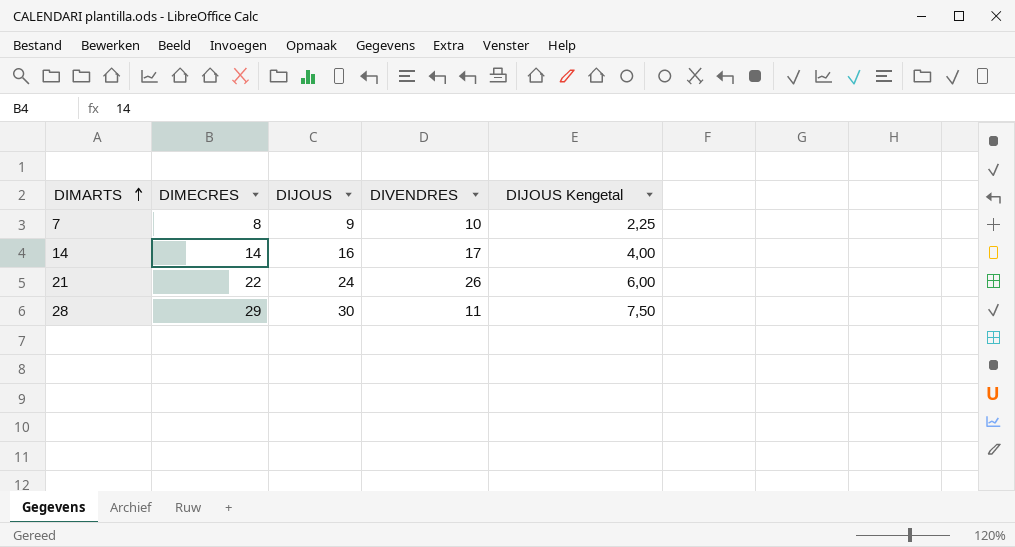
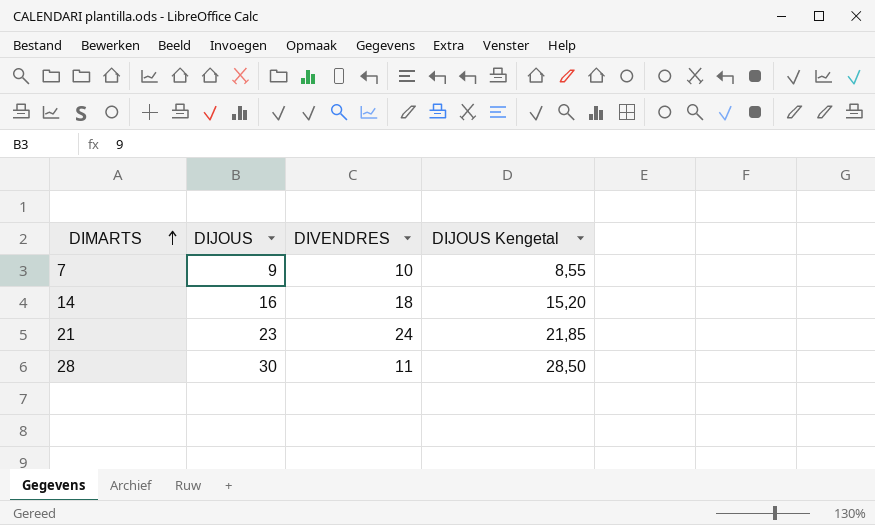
column DIMECRES | position: 2 -> none
column DIJOUS Kengetal | formula: [DIJOUS] * 0,25 -> [DIJOUS] * 0,95
14 | DIVENDRES: 17 -> 18
21 | DIJOUS: 24 -> 23
21 | DIVENDRES: 26 -> 24

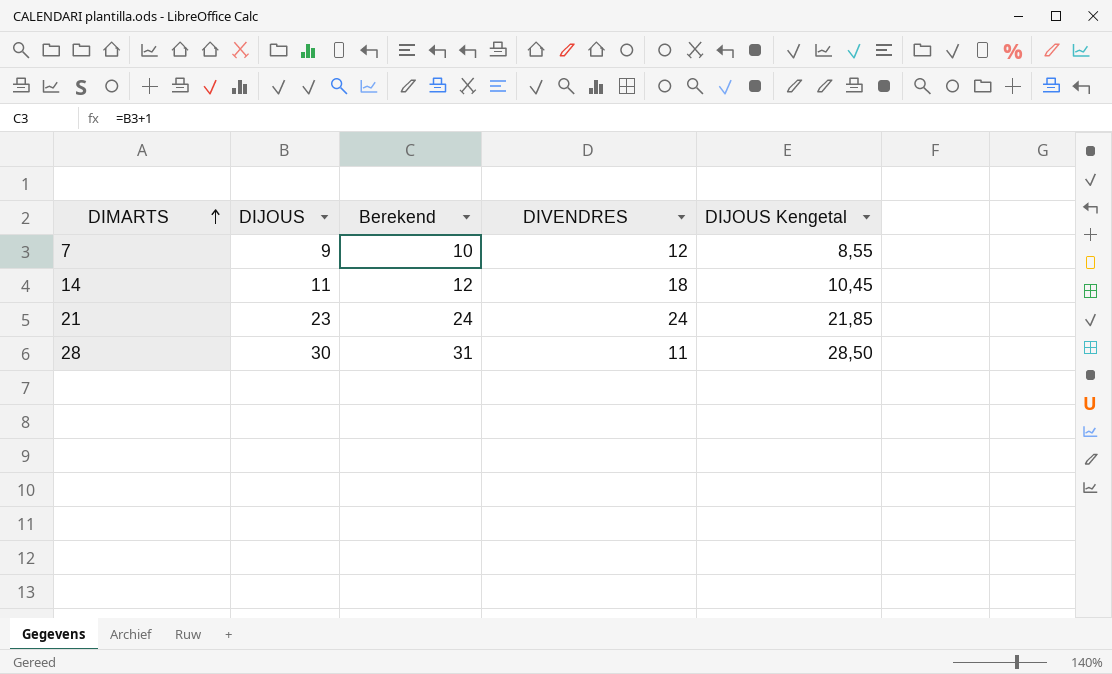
column Berekend | formula: none -> [DIJOUS] + 1
7 | DIVENDRES: 10 -> 12
14 | DIJOUS: 16 -> 11
14 | DIJOUS Kengetal: 15,20 -> 10,45

